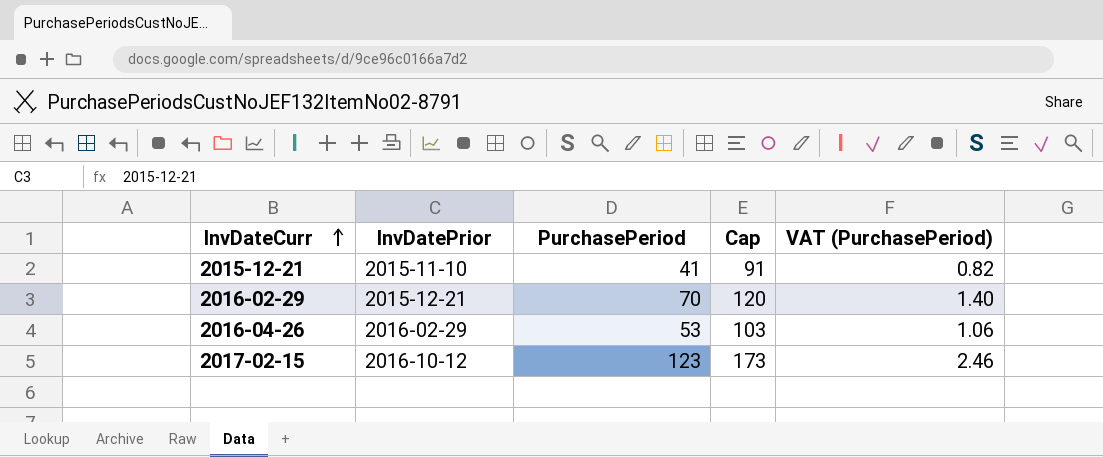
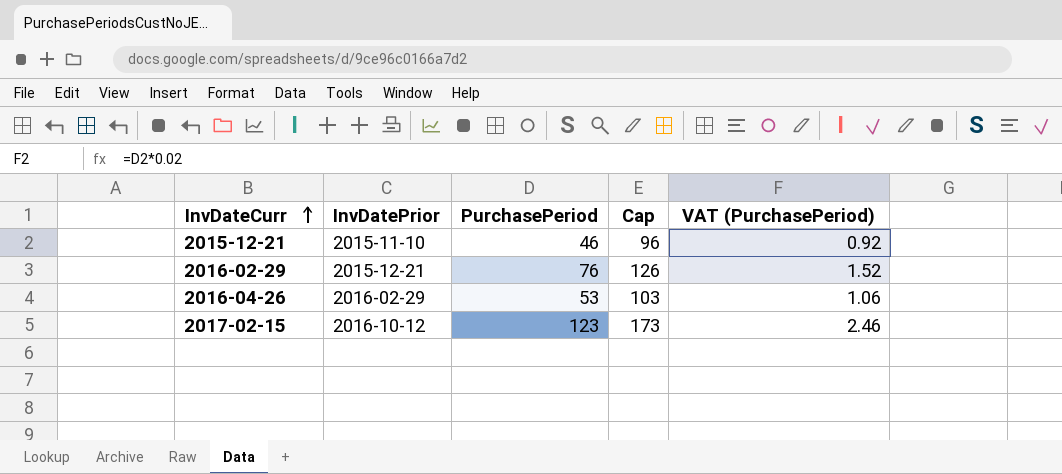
2015-12-21 | PurchasePeriod: 41 -> 46
2015-12-21 | Cap: 91 -> 96
2015-12-21 | VAT (PurchasePeriod): 0.82 -> 0.92
2016-02-29 | PurchasePeriod: 70 -> 76
2016-02-29 | Cap: 120 -> 126
2016-02-29 | VAT (PurchasePeriod): 1.40 -> 1.52

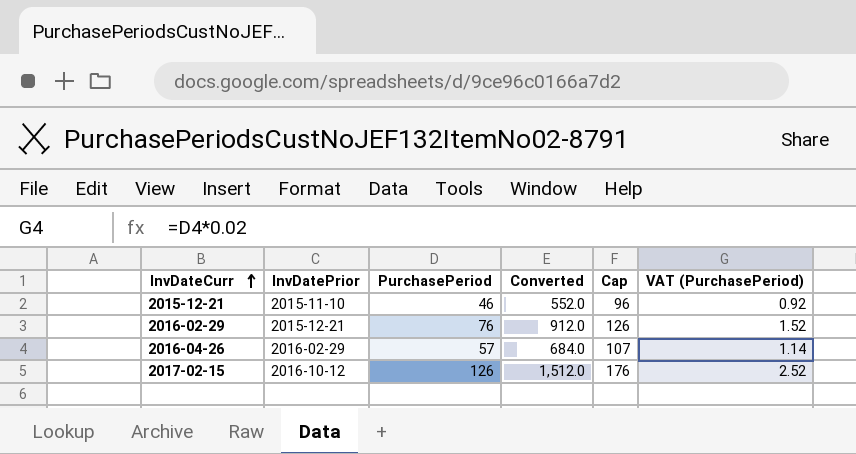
column Converted | formula: none -> [PurchasePeriod] * 12
2016-04-26 | PurchasePeriod: 53 -> 57
2016-04-26 | Cap: 103 -> 107
2016-04-26 | VAT (PurchasePeriod): 1.06 -> 1.14
2017-02-15 | PurchasePeriod: 123 -> 126
2017-02-15 | Cap: 173 -> 176
2017-02-15 | VAT (PurchasePeriod): 2.46 -> 2.52

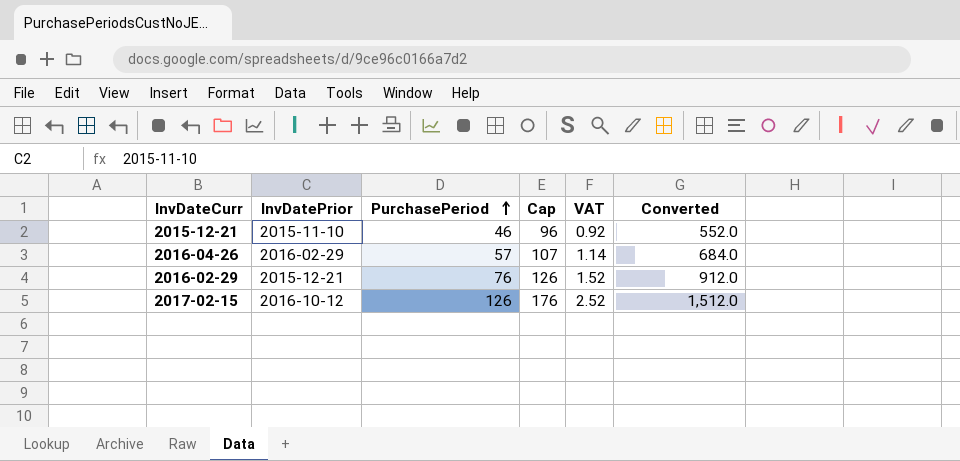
row order: InvDateCurr ascending -> PurchasePeriod ascending
column name: VAT (PurchasePeriod) -> VAT
column Converted | position: 4 -> 6

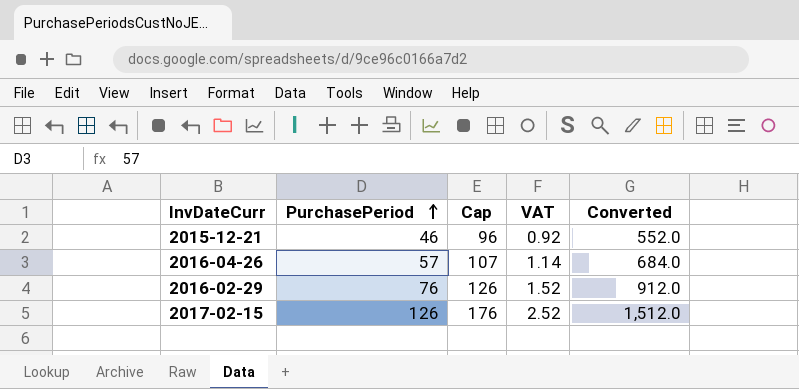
column InvDatePrior | position: 2 -> none

